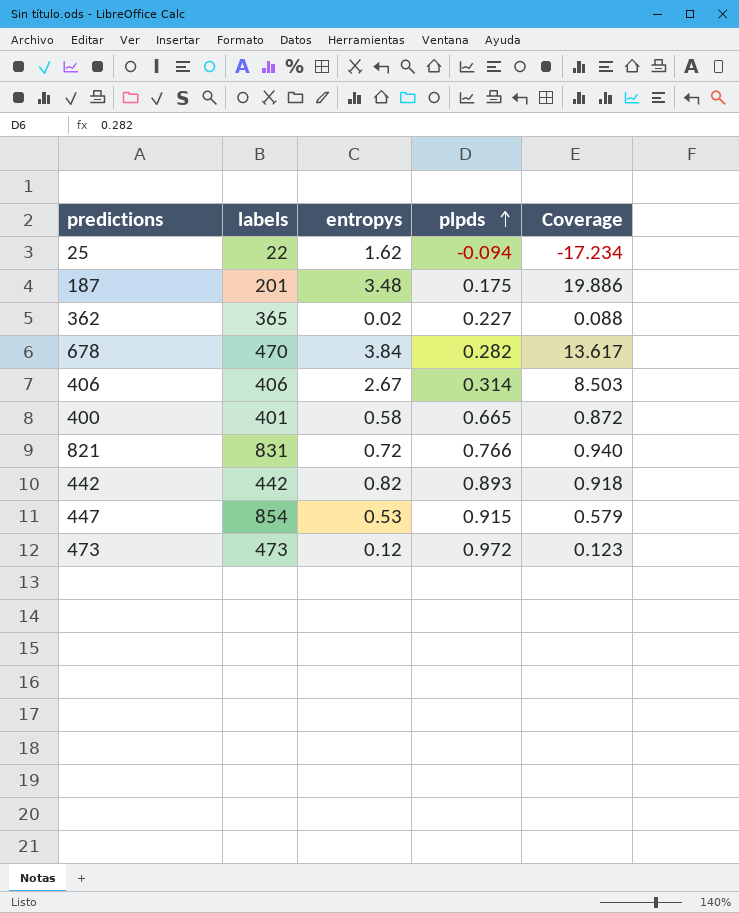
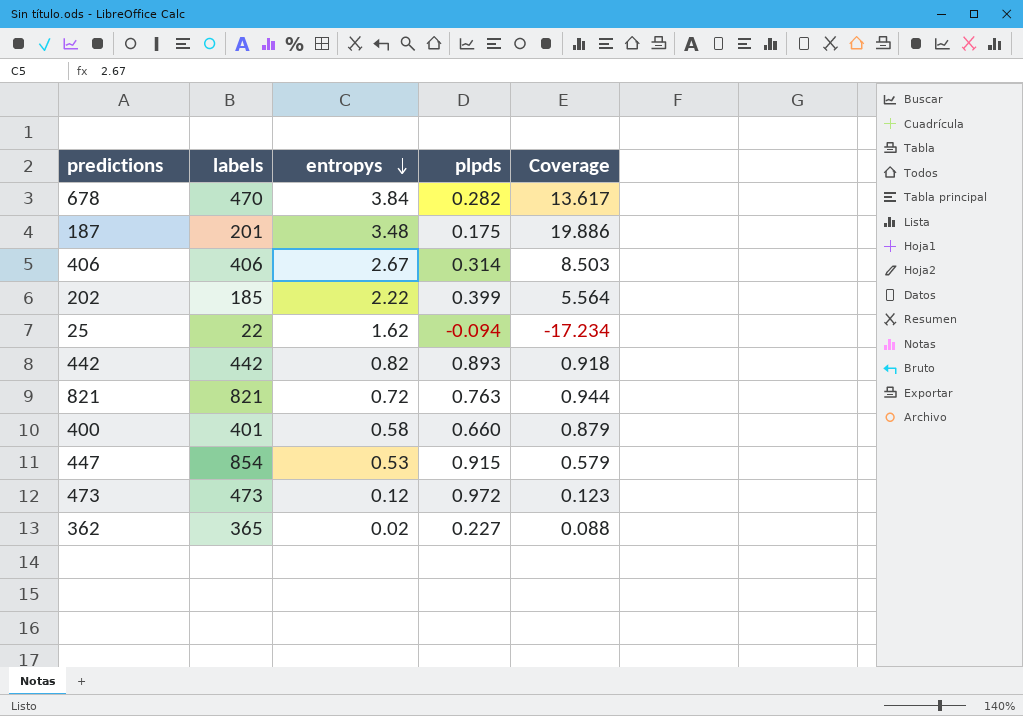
row order: plpds ascending -> entropys descending
row 202: none -> 185 | 2.22 | 0.399 | 5.564
821 | labels: 831 -> 821
821 | plpds: 0.766 -> 0.763
821 | Coverage: 0.940 -> 0.944
400 | plpds: 0.665 -> 0.660
400 | Coverage: 0.872 -> 0.879

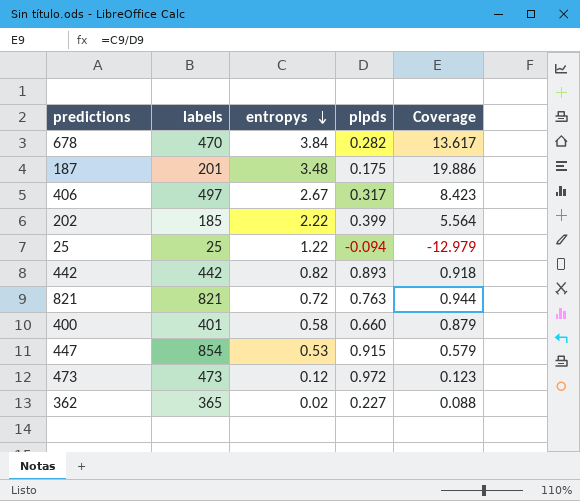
406 | labels: 406 -> 497
406 | plpds: 0.314 -> 0.317
406 | Coverage: 8.503 -> 8.423
25 | labels: 22 -> 25
25 | entropys: 1.62 -> 1.22
25 | Coverage: -17.234 -> -12.979

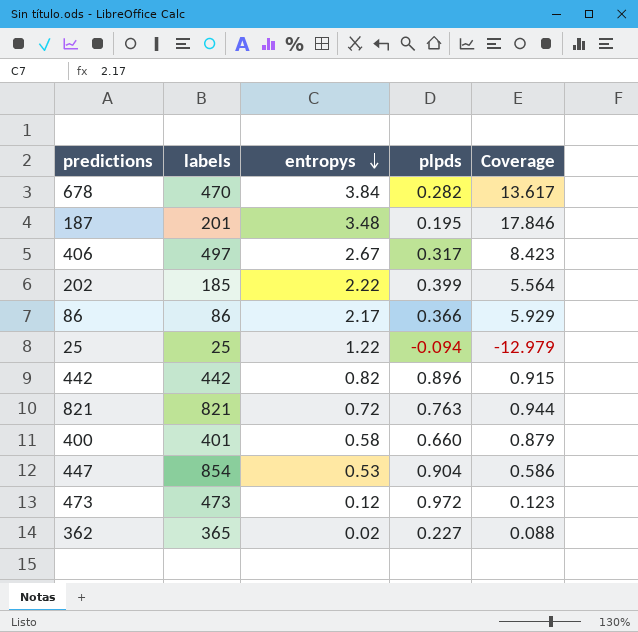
187 | plpds: 0.175 -> 0.195
187 | Coverage: 19.886 -> 17.846
row 86: none -> 86 | 2.17 | 0.366 | 5.929
442 | plpds: 0.893 -> 0.896
442 | Coverage: 0.918 -> 0.915
447 | plpds: 0.915 -> 0.904
447 | Coverage: 0.579 -> 0.586

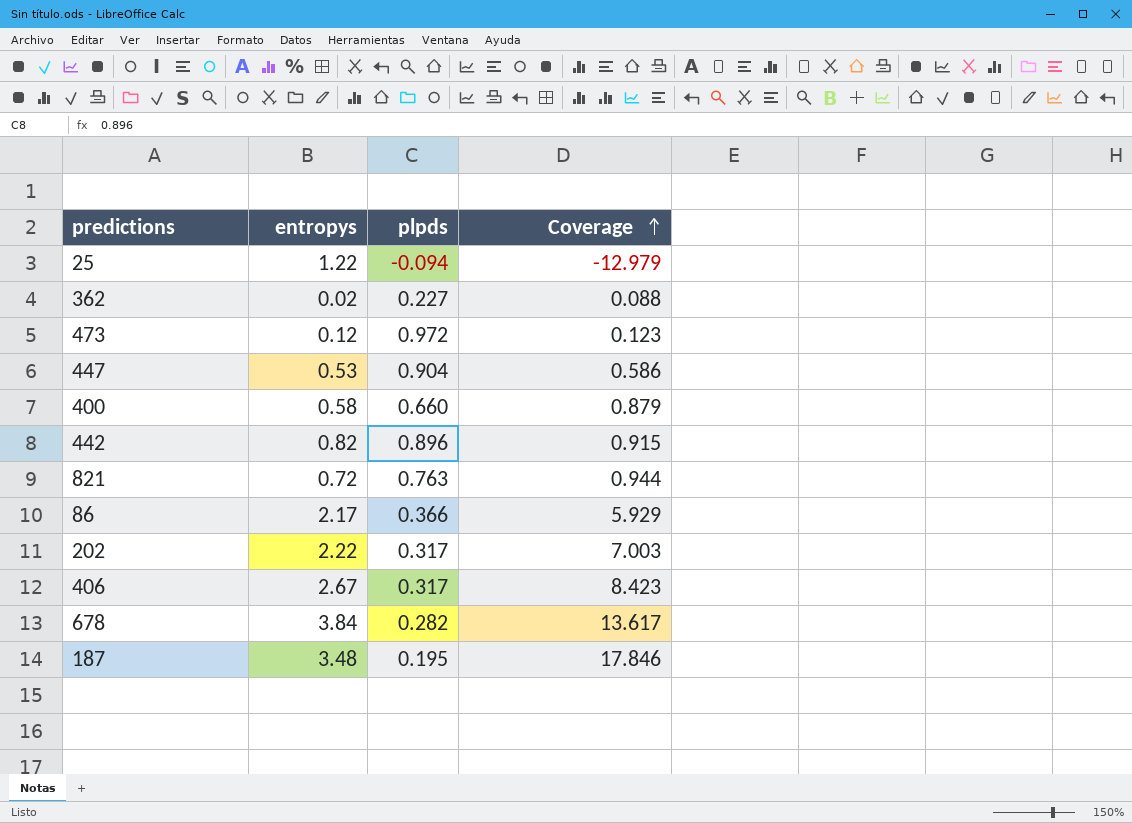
row order: entropys descending -> Coverage ascending
column labels | position: 2 -> none
202 | plpds: 0.399 -> 0.317
202 | Coverage: 5.564 -> 7.003

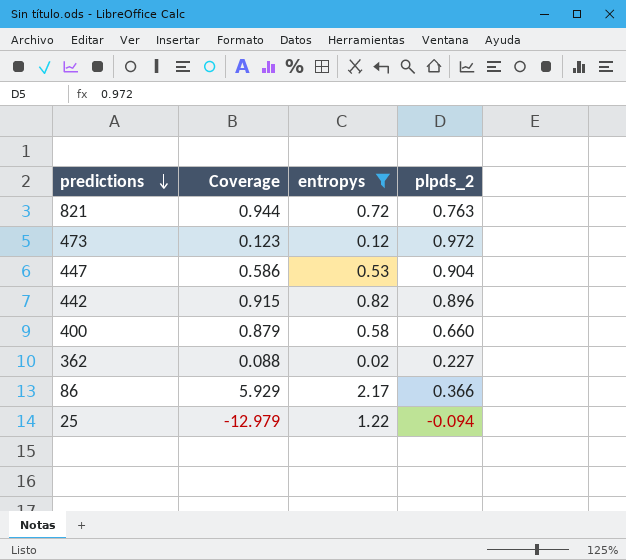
filter: none -> entropys <= 2.17
row order: Coverage ascending -> predictions descending
column Coverage | position: 4 -> 2
column name: plpds -> plpds_2

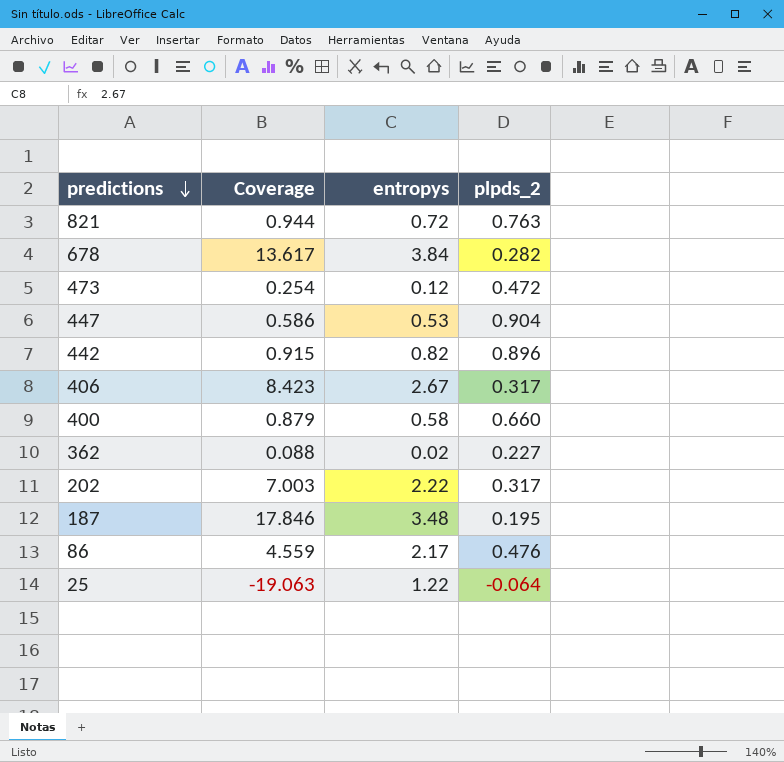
filter: entropys <= 2.17 -> none
473 | Coverage: 0.123 -> 0.254
473 | plpds_2: 0.972 -> 0.472
86 | Coverage: 5.929 -> 4.559
86 | plpds_2: 0.366 -> 0.476
25 | Coverage: -12.979 -> -19.063
25 | plpds_2: -0.094 -> -0.064

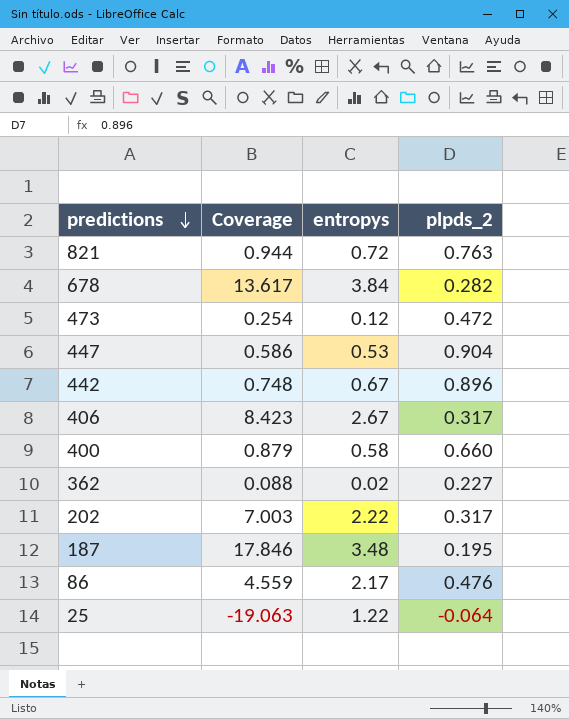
442 | Coverage: 0.915 -> 0.748
442 | entropys: 0.82 -> 0.67

